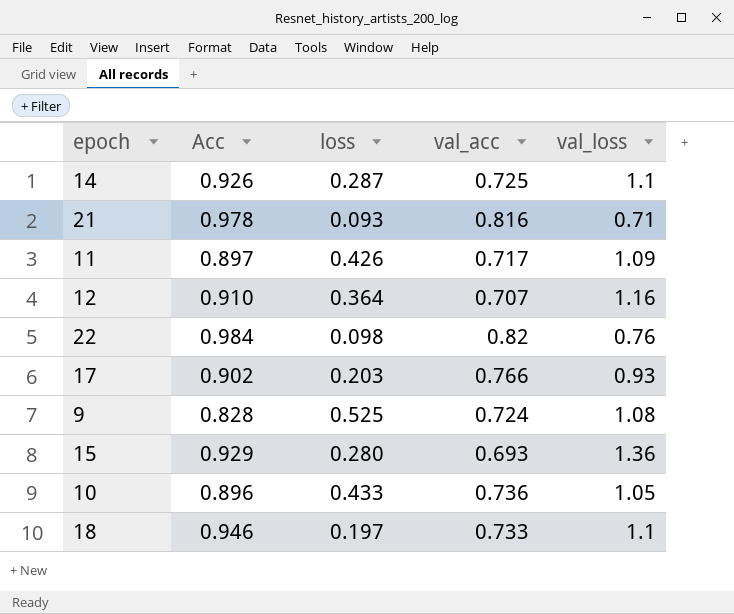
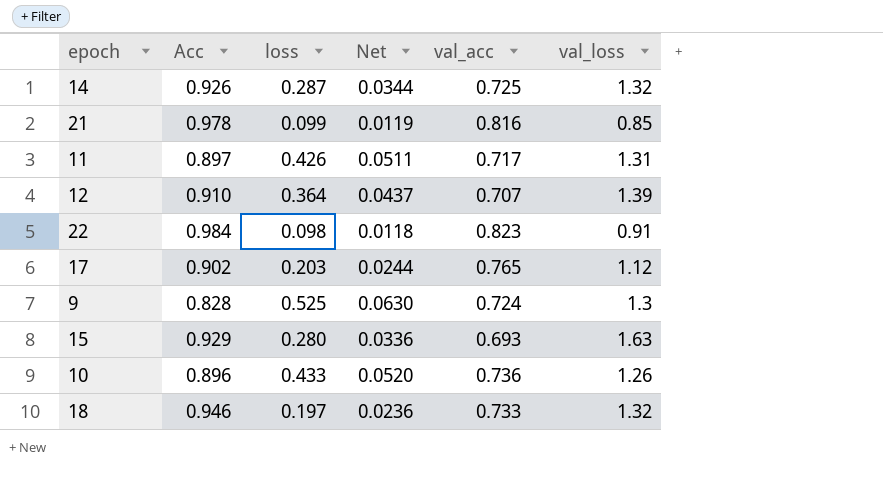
column Net | formula: none -> [loss] * 0.12
14 | val_loss: 1.1 -> 1.32
21 | loss: 0.093 -> 0.099
21 | val_loss: 0.71 -> 0.85
11 | val_loss: 1.09 -> 1.31
12 | val_loss: 1.16 -> 1.39
22 | val_acc: 0.82 -> 0.823
22 | val_loss: 0.76 -> 0.91
17 | val_acc: 0.766 -> 0.765
17 | val_loss: 0.93 -> 1.12
9 | val_loss: 1.08 -> 1.3
15 | val_loss: 1.36 -> 1.63
10 | val_loss: 1.05 -> 1.26
18 | val_loss: 1.1 -> 1.32

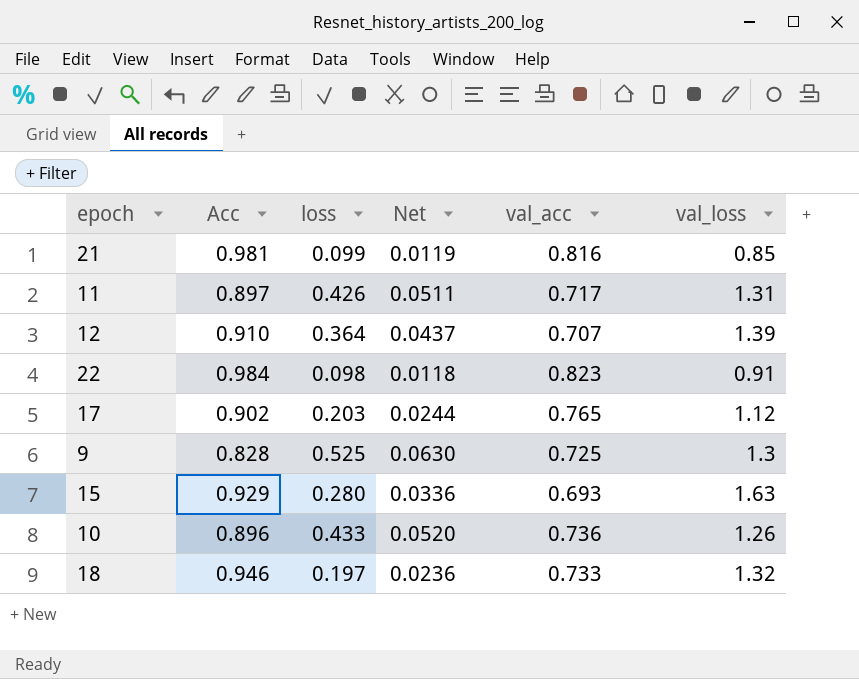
row 14: 0.926 | 0.287 | 0.0344 | 0.725 | 1.32 -> none
21 | Acc: 0.978 -> 0.981
9 | val_acc: 0.724 -> 0.725

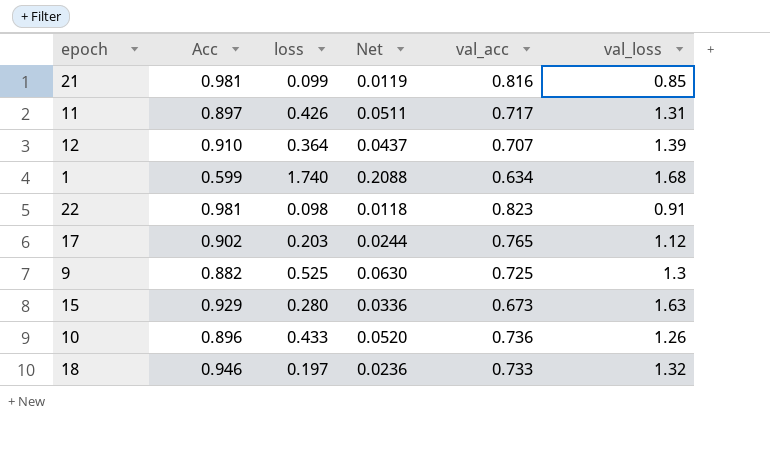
row 1: none -> 0.599 | 1.740 | 0.2088 | 0.634 | 1.68
22 | Acc: 0.984 -> 0.981
9 | Acc: 0.828 -> 0.882
15 | val_acc: 0.693 -> 0.673

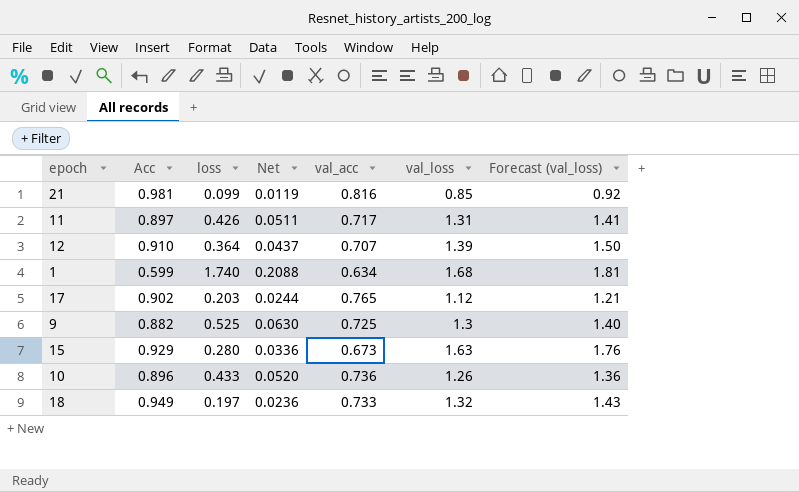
column Forecast (val_loss) | formula: none -> [val_loss] * 1.08
row 22: 0.981 | 0.098 | 0.0118 | 0.823 | 0.91 -> none
18 | Acc: 0.946 -> 0.949

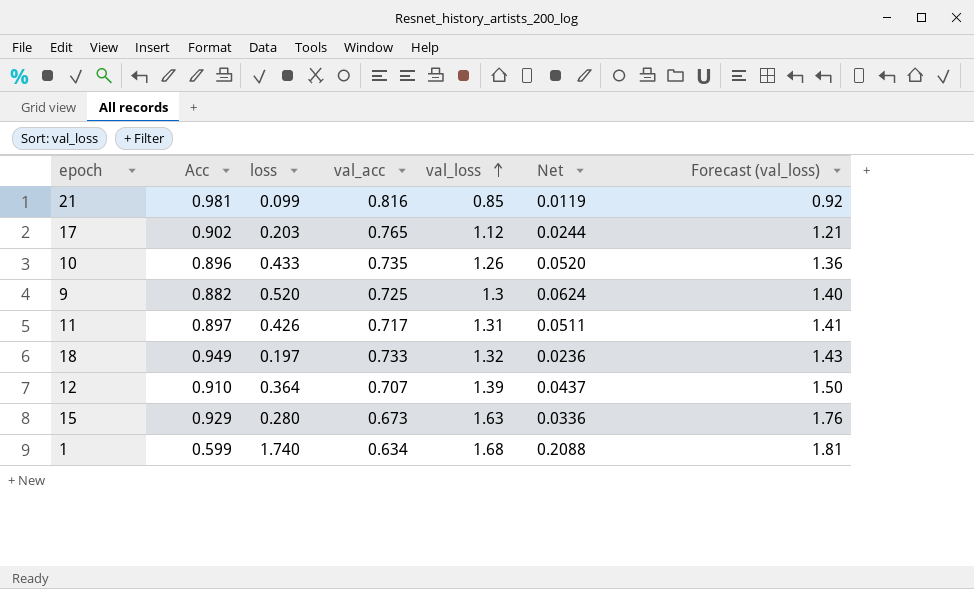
row order: none -> val_loss ascending
column Net | position: 4 -> 6
10 | val_acc: 0.736 -> 0.735
9 | loss: 0.525 -> 0.520
9 | Net: 0.0630 -> 0.0624

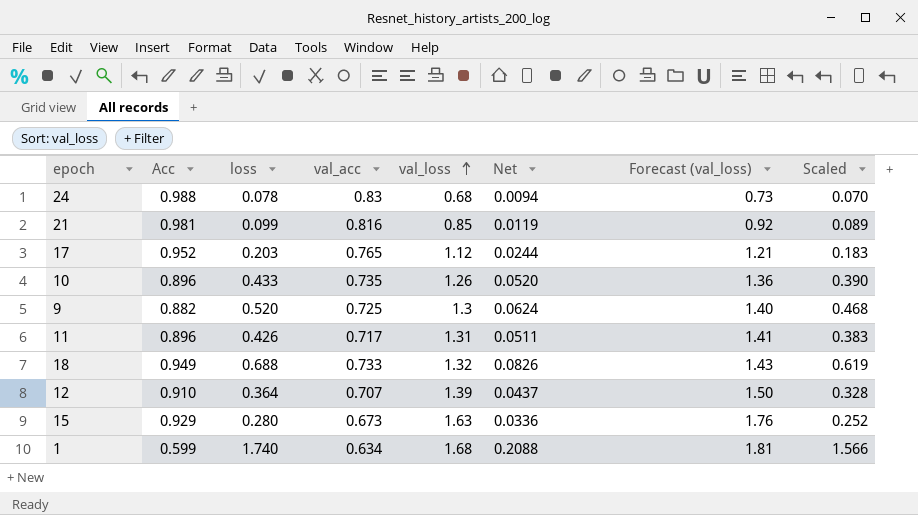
column Scaled | formula: none -> [loss] * 0.9
row 24: none -> 0.988 | 0.078 | 0.83 | 0.68 | 0.0094 | 0.73 | 0.070
17 | Acc: 0.902 -> 0.952
11 | Acc: 0.897 -> 0.896
18 | loss: 0.197 -> 0.688
18 | Net: 0.0236 -> 0.0826

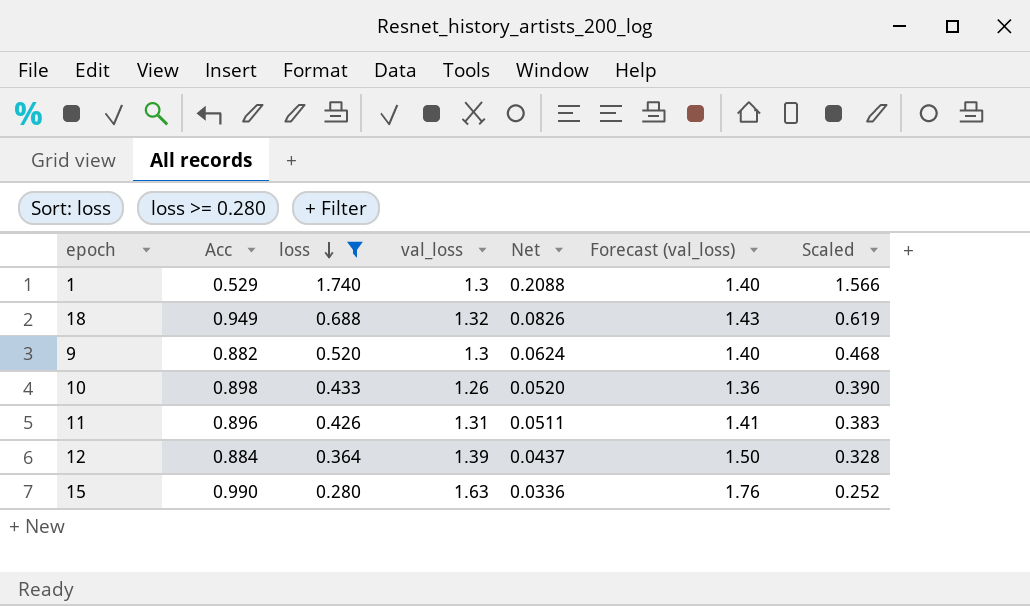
filter: none -> loss >= 0.280
row order: val_loss ascending -> loss descending
column val_acc | position: 4 -> none
1 | Acc: 0.599 -> 0.529
1 | val_loss: 1.68 -> 1.3
1 | Forecast (val_loss): 1.81 -> 1.40
10 | Acc: 0.896 -> 0.898
12 | Acc: 0.910 -> 0.884
15 | Acc: 0.929 -> 0.990

